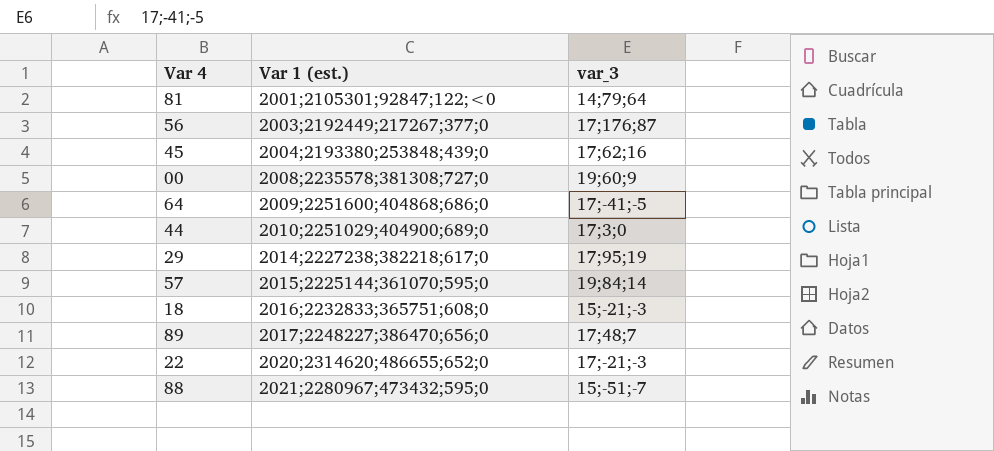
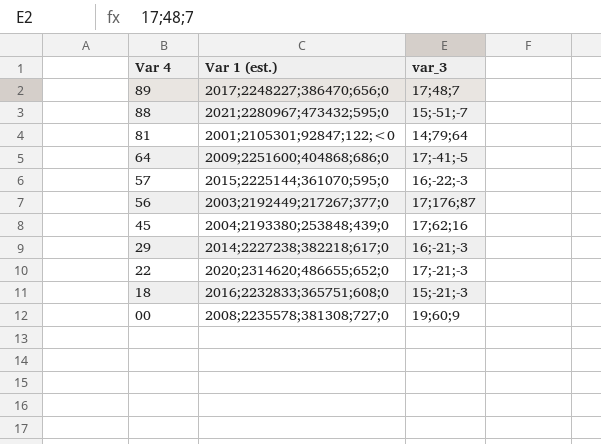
row order: Var 1 (est.) ascending -> Var 4 descending
row 44: 2010;2251029;404900;689;0 | 17;3;0 -> none
57 | var_3: 19;84;14 -> 16;-22;-3
29 | var_3: 17;95;19 -> 16;-21;-3

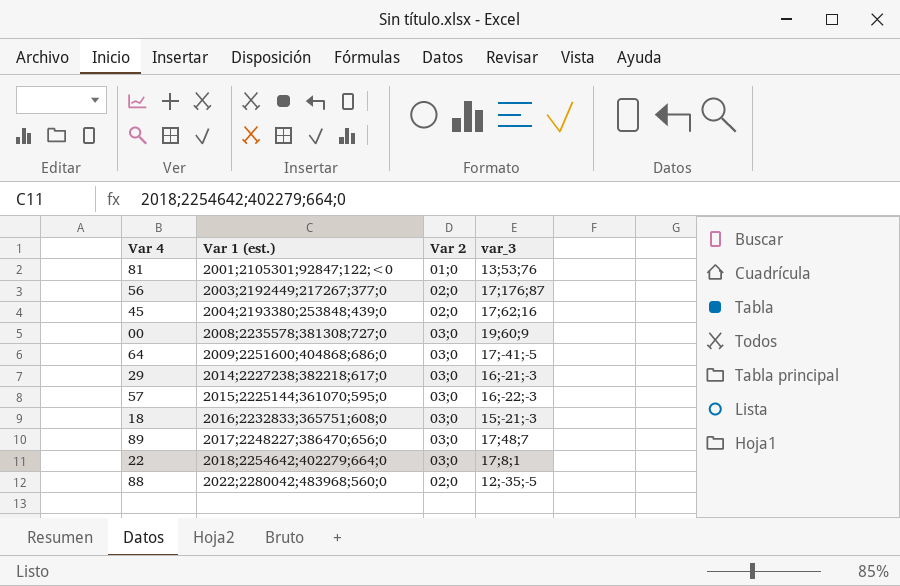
row order: Var 4 descending -> Var 1 (est.) ascending
column Var 2 | position: none -> 3
81 | var_3: 14;79;64 -> 13;53;76
22 | Var 1 (est.): 2020;2314620;486655;652;0 -> 2018;2254642;402279;664;0
22 | var_3: 17;-21;-3 -> 17;8;1
88 | Var 1 (est.): 2021;2280967;473432;595;0 -> 2022;2280042;483968;560;0
88 | var_3: 15;-51;-7 -> 12;-35;-5

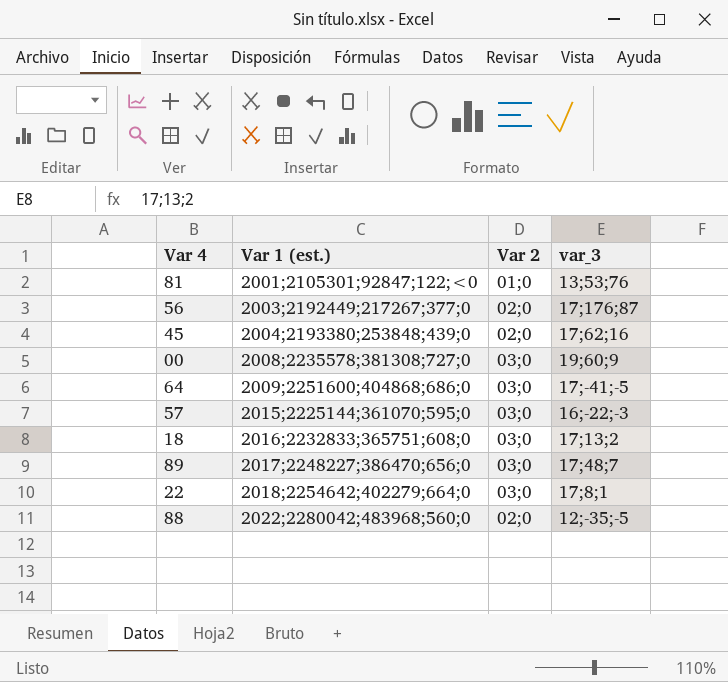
row 29: 2014;2227238;382218;617;0 | 03;0 | 16;-21;-3 -> none
18 | var_3: 15;-21;-3 -> 17;13;2

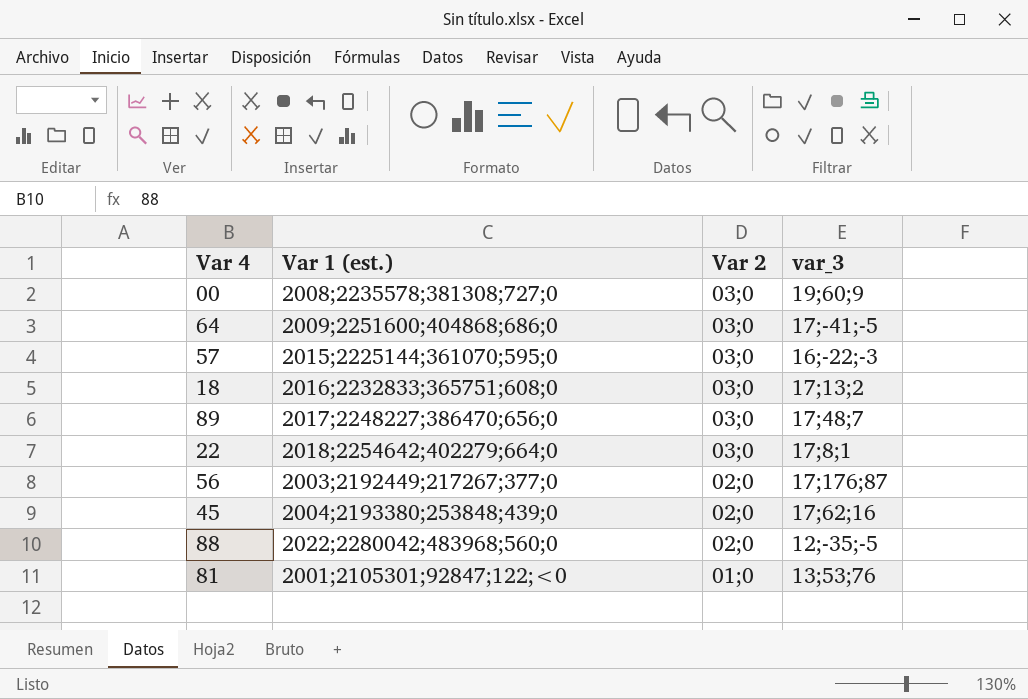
row order: Var 1 (est.) ascending -> Var 2 descending

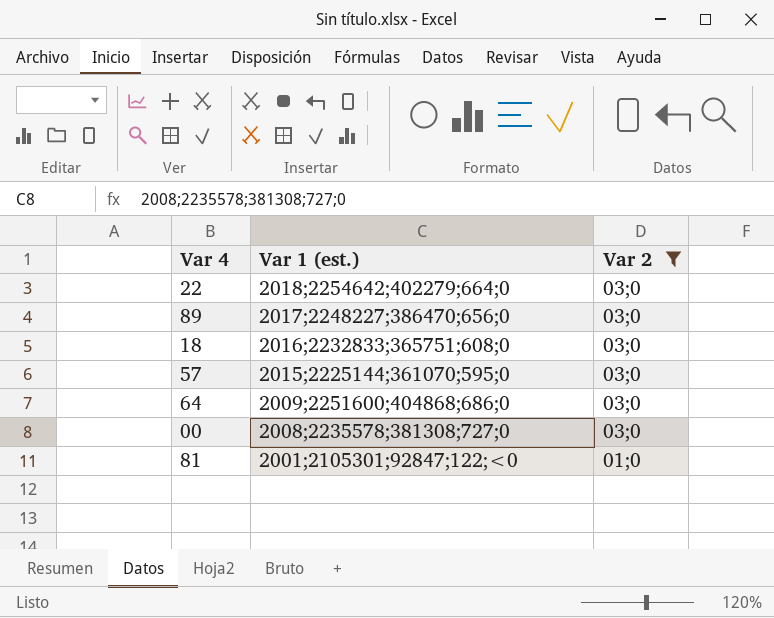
filter: none -> Var 2 != 02;0
row order: Var 2 descending -> Var 1 (est.) descending
column var_3 | position: 4 -> none

